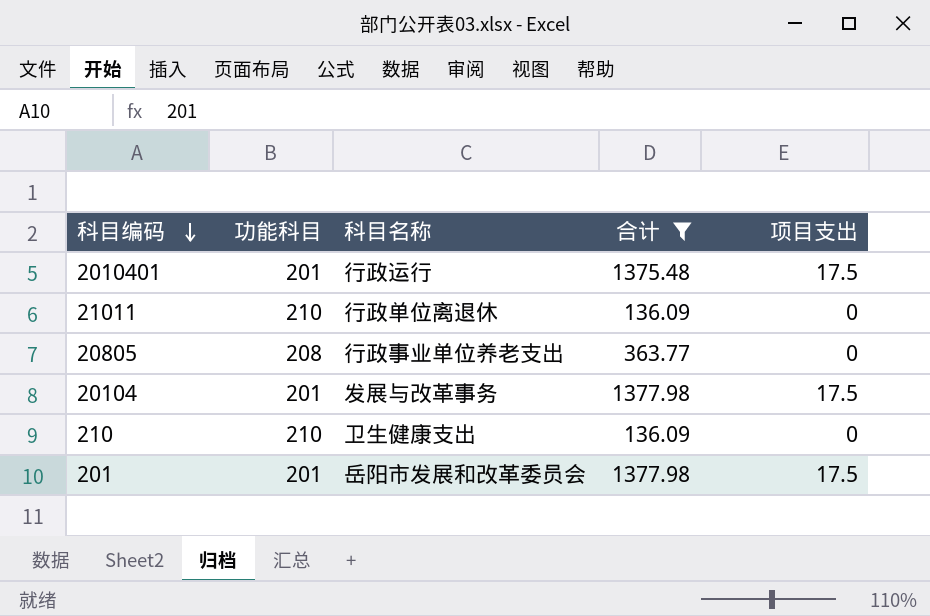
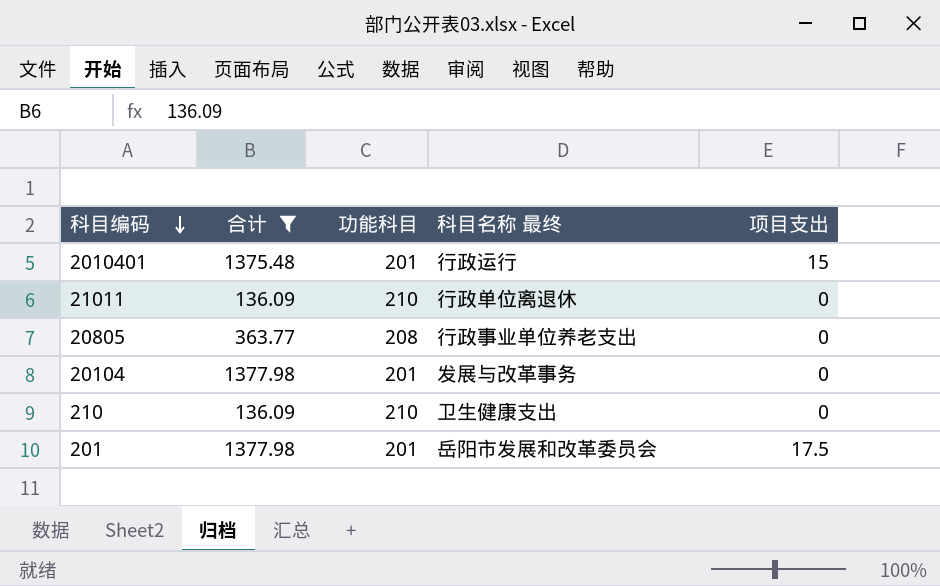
column 合计 | position: 4 -> 2
column name: 科目名称 -> 科目名称 最终
2010401 | 项目支出: 17.5 -> 15
20104 | 项目支出: 17.5 -> 0

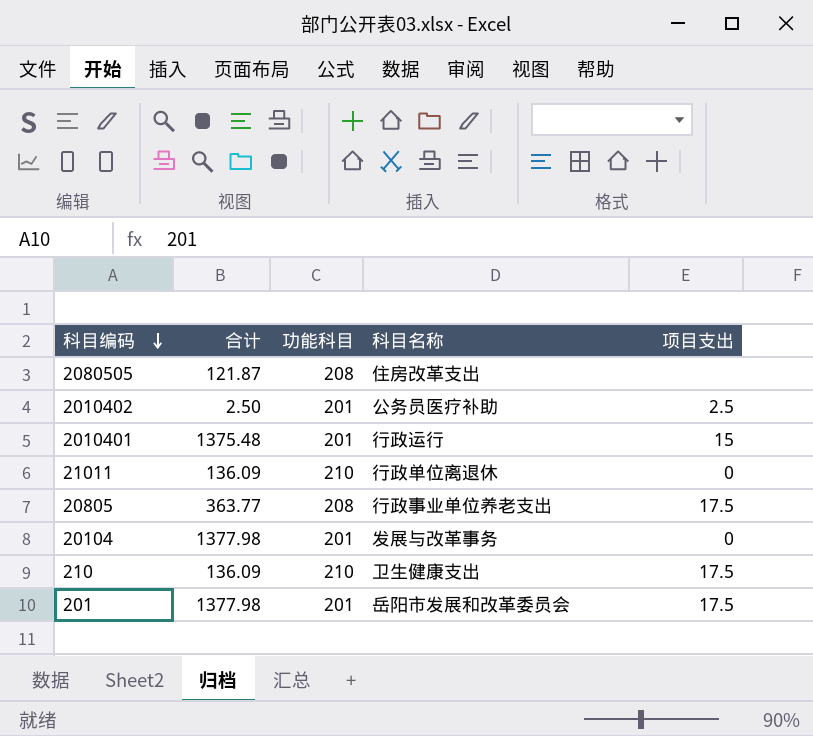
filter: 合计 >= 136.09 -> none
column name: 科目名称 最终 -> 科目名称
20805 | 项目支出: 0 -> 17.5
210 | 项目支出: 0 -> 17.5

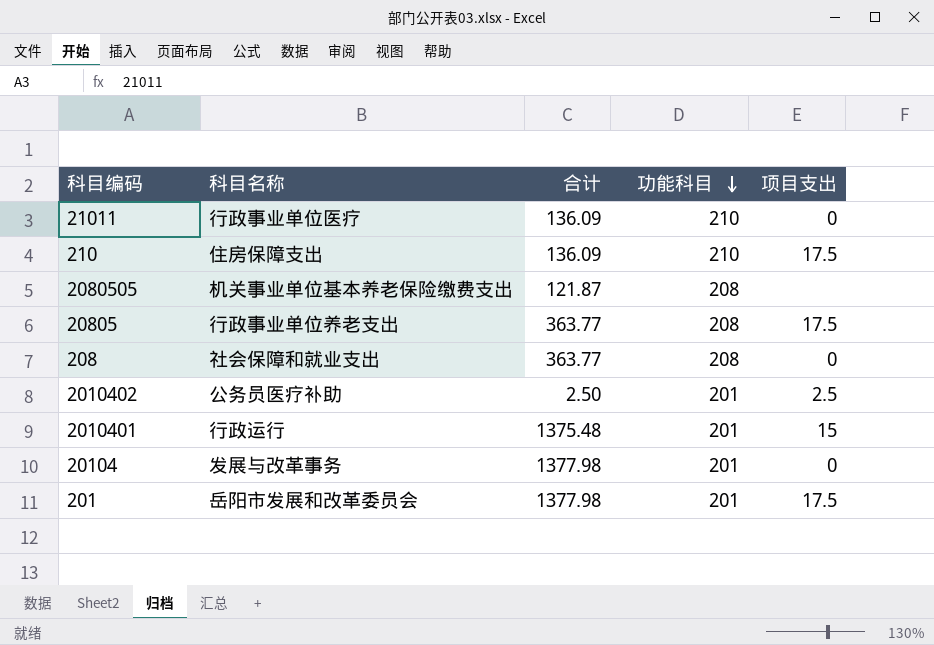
row order: 科目编码 descending -> 功能科目 descending
column 科目名称 | position: 4 -> 2
21011 | 科目名称: 行政单位离退休 -> 行政事业单位医疗
210 | 科目名称: 卫生健康支出 -> 住房保障支出
2080505 | 科目名称: 住房改革支出 -> 机关事业单位基本养老保险缴费支出
row 208: none -> 社会保障和就业支出 | 363.77 | 208 | 0

